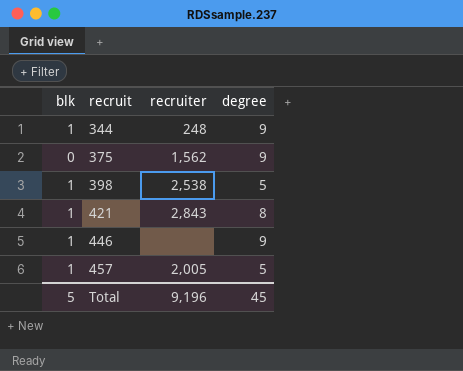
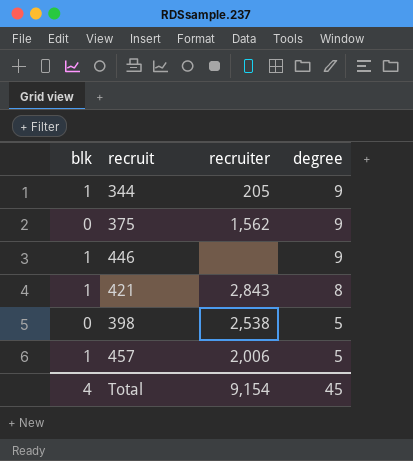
row order: recruit ascending -> degree descending
344 | recruiter: 248 -> 205
398 | blk: 1 -> 0
457 | recruiter: 2,005 -> 2,006
Total | blk: 5 -> 4
Total | recruiter: 9,196 -> 9,154

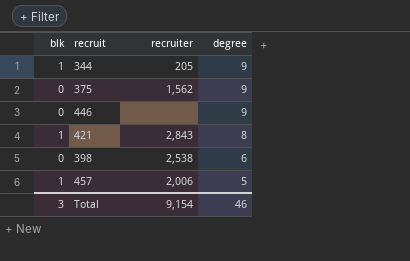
446 | blk: 1 -> 0
398 | degree: 5 -> 6
Total | blk: 4 -> 3
Total | degree: 45 -> 46

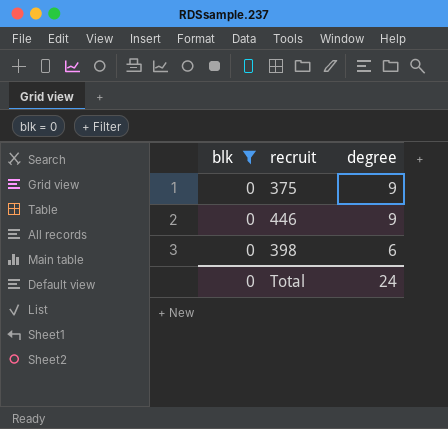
filter: none -> blk = 0
column recruiter | position: 3 -> none
Total | blk: 3 -> 0
Total | degree: 46 -> 24

